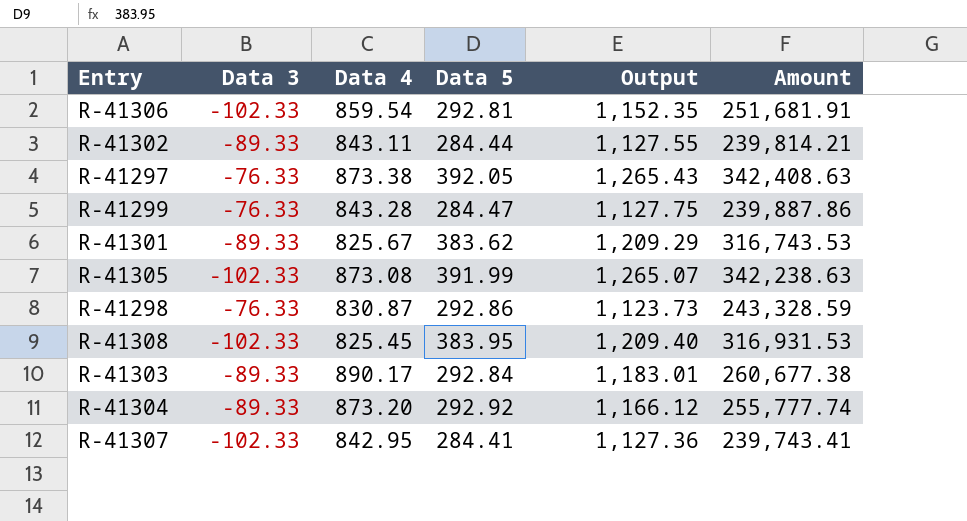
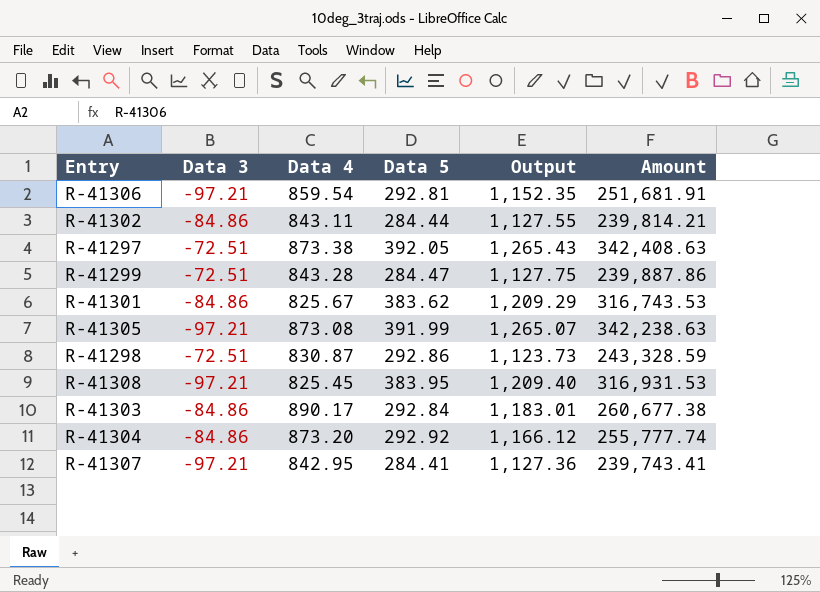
R-41306 | Data 3: -102.33 -> -97.21
R-41302 | Data 3: -89.33 -> -84.86
R-41297 | Data 3: -76.33 -> -72.51
R-41299 | Data 3: -76.33 -> -72.51
R-41301 | Data 3: -89.33 -> -84.86
R-41305 | Data 3: -102.33 -> -97.21
R-41298 | Data 3: -76.33 -> -72.51
R-41308 | Data 3: -102.33 -> -97.21
R-41303 | Data 3: -89.33 -> -84.86
R-41304 | Data 3: -89.33 -> -84.86
R-41307 | Data 3: -102.33 -> -97.21

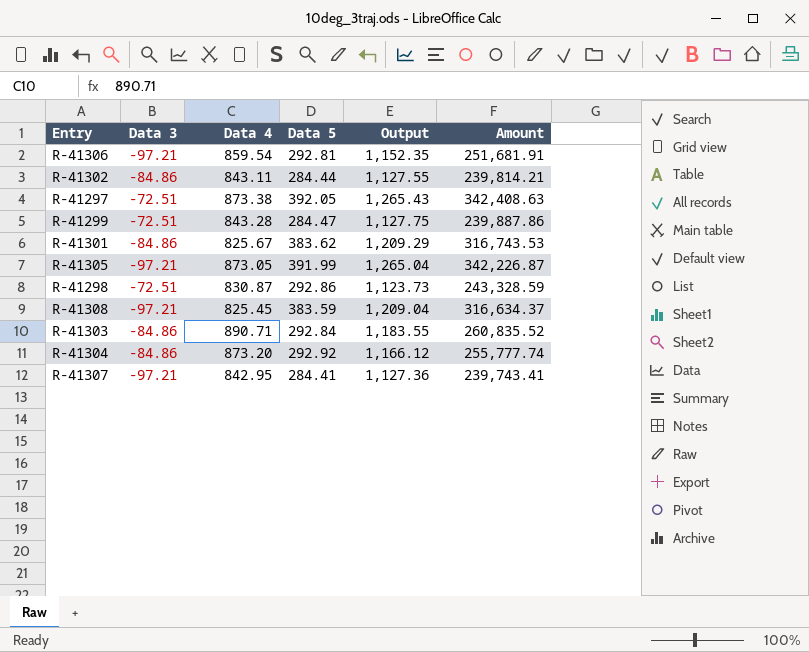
R-41305 | Data 4: 873.08 -> 873.05
R-41305 | Output: 1,265.07 -> 1,265.04
R-41305 | Amount: 342,238.63 -> 342,226.87
R-41308 | Data 5: 383.95 -> 383.59
R-41308 | Output: 1,209.40 -> 1,209.04
R-41308 | Amount: 316,931.53 -> 316,634.37
R-41303 | Data 4: 890.17 -> 890.71
R-41303 | Output: 1,183.01 -> 1,183.55
R-41303 | Amount: 260,677.38 -> 260,835.52

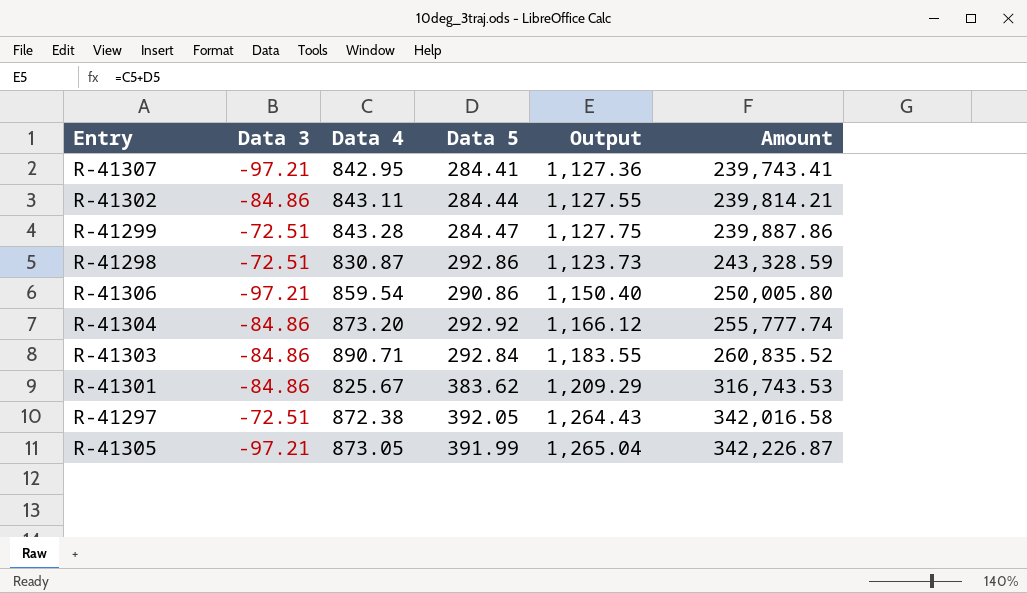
row order: none -> Amount ascending
row R-41308: -97.21 | 825.45 | 383.59 | 1,209.04 | 316,634.37 -> none
R-41306 | Data 5: 292.81 -> 290.86
R-41306 | Output: 1,152.35 -> 1,150.40
R-41306 | Amount: 251,681.91 -> 250,005.80
R-41297 | Data 4: 873.38 -> 872.38
R-41297 | Output: 1,265.43 -> 1,264.43
R-41297 | Amount: 342,408.63 -> 342,016.58

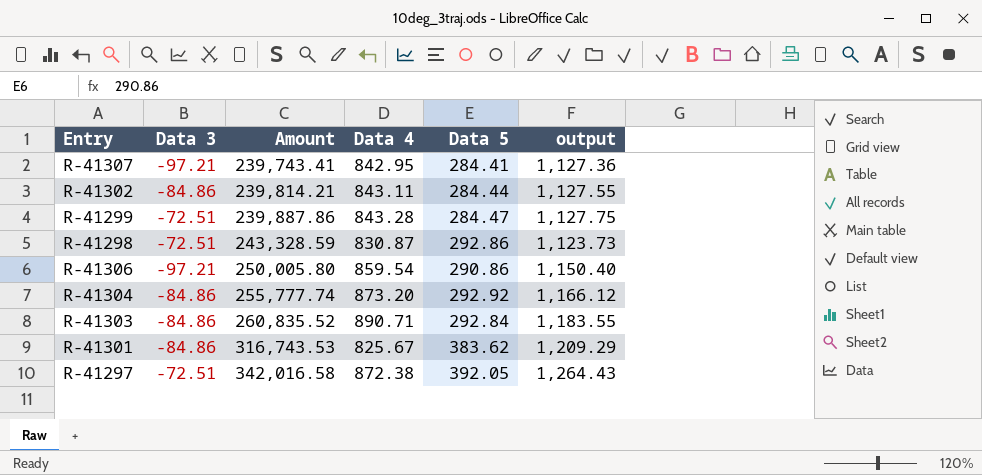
column Amount | position: 6 -> 3
column name: Output -> output
row R-41305: -97.21 | 873.05 | 391.99 | 1,265.04 | 342,226.87 -> none

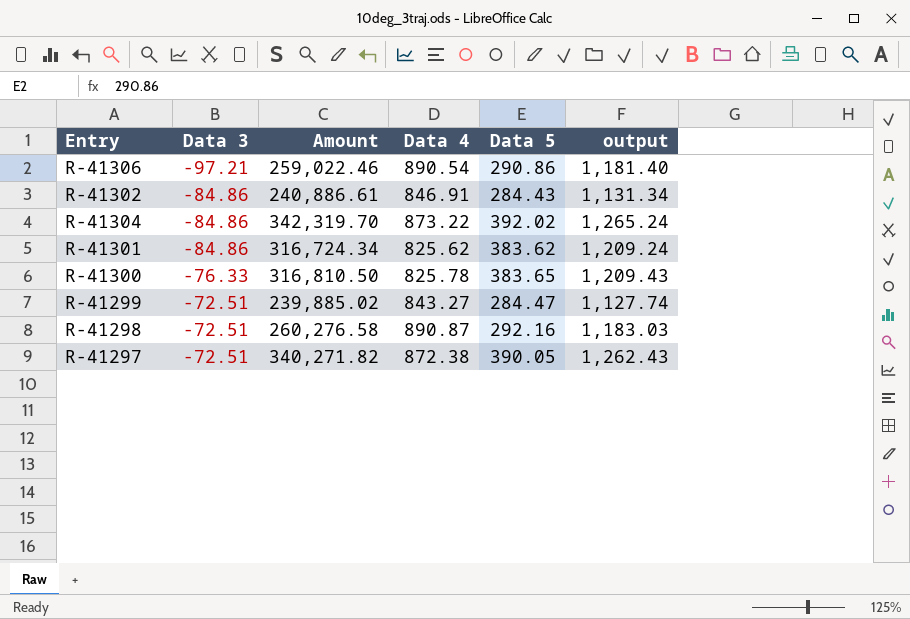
row order: Amount ascending -> Data 3 ascending
row R-41307: -97.21 | 239,743.41 | 842.95 | 284.41 | 1,127.36 -> none
row R-41303: -84.86 | 260,835.52 | 890.71 | 292.84 | 1,183.55 -> none
R-41306 | Amount: 250,005.80 -> 259,022.46
R-41306 | Data 4: 859.54 -> 890.54
R-41306 | output: 1,150.40 -> 1,181.40
R-41302 | Amount: 239,814.21 -> 240,886.61
R-41302 | Data 4: 843.11 -> 846.91
R-41302 | Data 5: 284.44 -> 284.43
R-41302 | output: 1,127.55 -> 1,131.34
R-41304 | Amount: 255,777.74 -> 342,319.70
R-41304 | Data 4: 873.20 -> 873.22
R-41304 | Data 5: 292.92 -> 392.02
R-41304 | output: 1,166.12 -> 1,265.24
R-41301 | Amount: 316,743.53 -> 316,724.34
R-41301 | Data 4: 825.67 -> 825.62
R-41301 | output: 1,209.29 -> 1,209.24
row R-41300: none -> -76.33 | 316,810.50 | 825.78 | 383.65 | 1,209.43
R-41299 | Amount: 239,887.86 -> 239,885.02
R-41299 | Data 4: 843.28 -> 843.27
R-41299 | output: 1,127.75 -> 1,127.74
R-41298 | Amount: 243,328.59 -> 260,276.58
R-41298 | Data 4: 830.87 -> 890.87
R-41298 | Data 5: 292.86 -> 292.16
R-41298 | output: 1,123.73 -> 1,183.03
R-41297 | Amount: 342,016.58 -> 340,271.82
R-41297 | Data 5: 392.05 -> 390.05
R-41297 | output: 1,264.43 -> 1,262.43

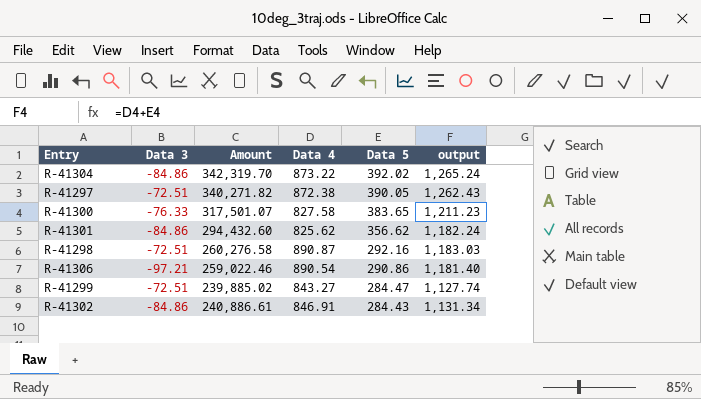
row order: Data 3 ascending -> Data 5 descending
R-41300 | Amount: 316,810.50 -> 317,501.07
R-41300 | Data 4: 825.78 -> 827.58
R-41300 | output: 1,209.43 -> 1,211.23
R-41301 | Amount: 316,724.34 -> 294,432.60
R-41301 | Data 5: 383.62 -> 356.62
R-41301 | output: 1,209.24 -> 1,182.24

